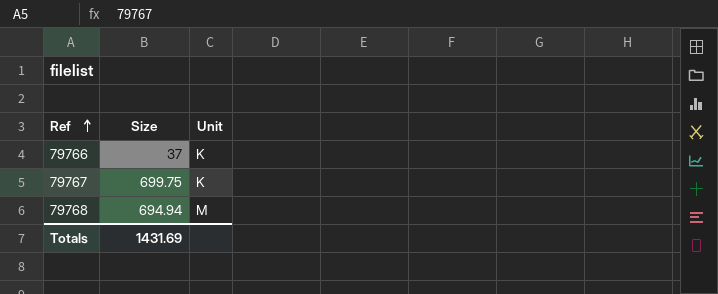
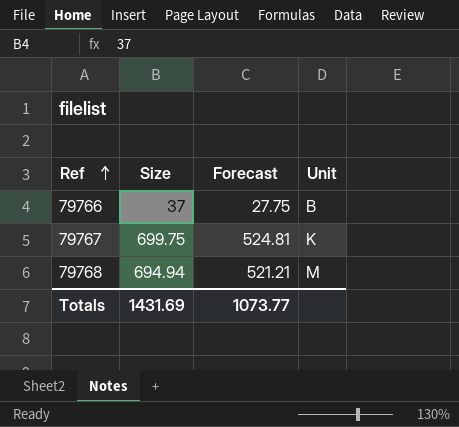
column Forecast | formula: none -> [Size] * 0.75
79766 | Unit: K -> B

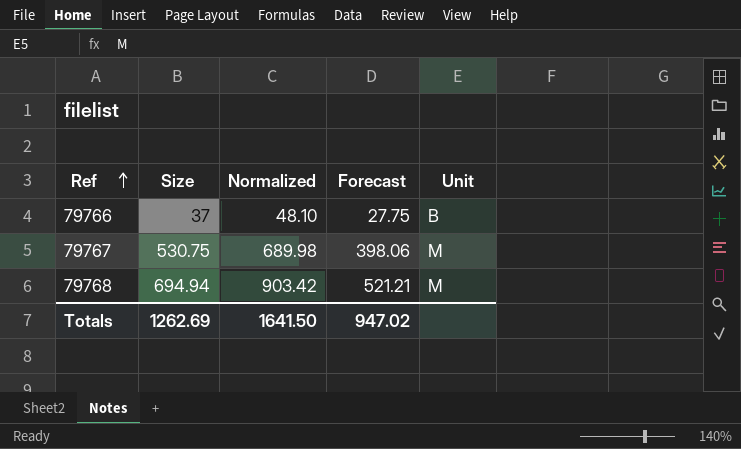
column Normalized | formula: none -> [Size] * 1.3
79767 | Size: 699.75 -> 530.75
79767 | Forecast: 524.81 -> 398.06
79767 | Unit: K -> M
Totals | Size: 1431.69 -> 1262.69
Totals | Forecast: 1073.77 -> 947.02

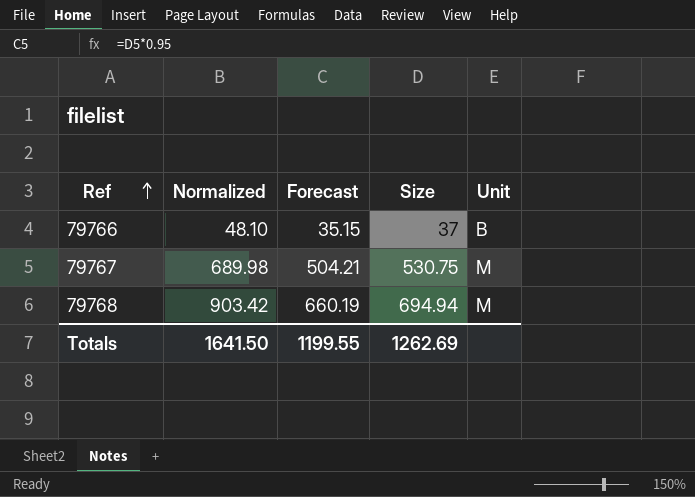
column Forecast | formula: [Size] * 0.75 -> [Size] * 0.95
column Size | position: 2 -> 4
Totals | Forecast: 947.02 -> 1199.55

